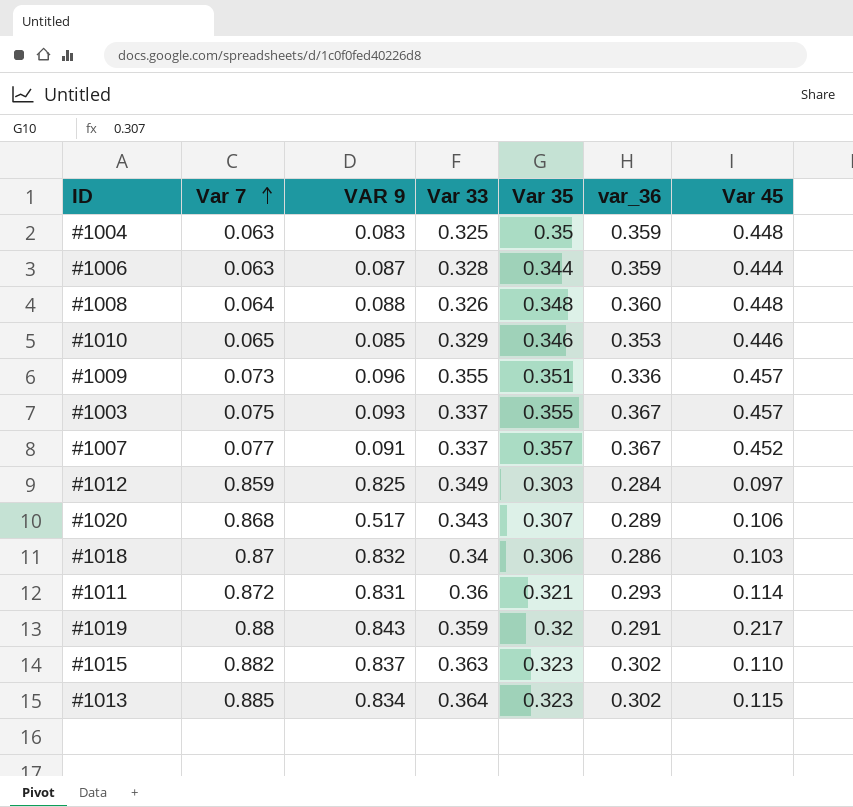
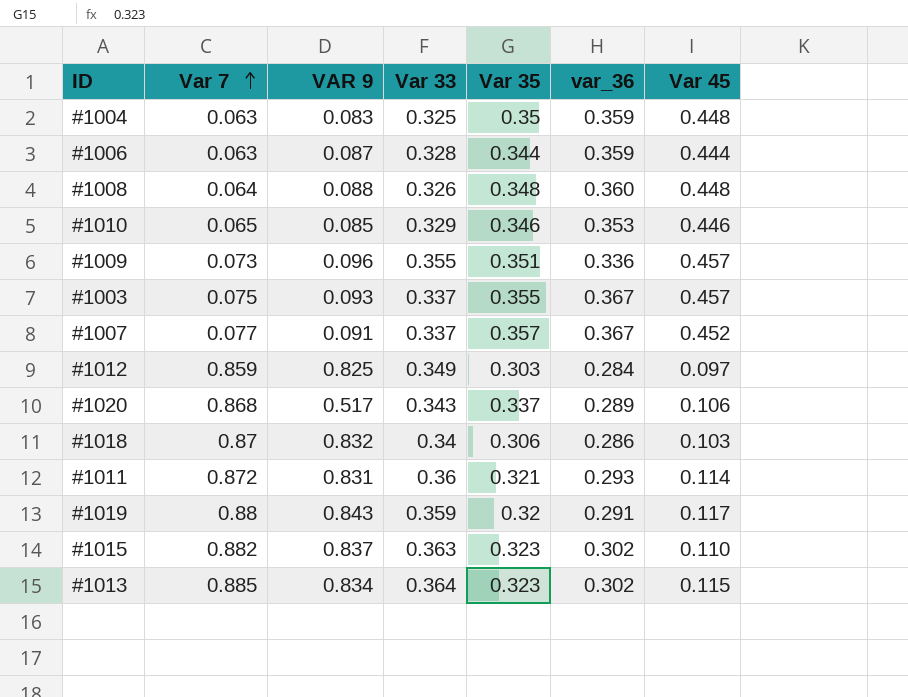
#1020 | Var 35: 0.307 -> 0.337
#1019 | Var 45: 0.217 -> 0.117

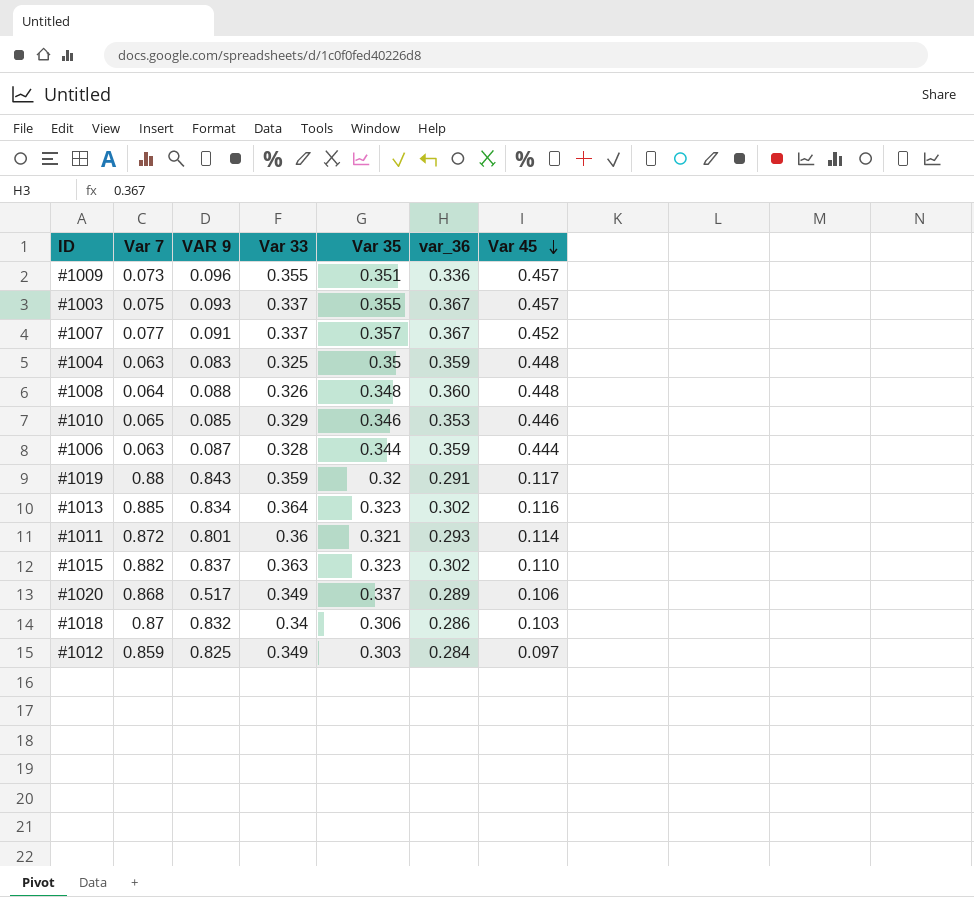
row order: Var 7 ascending -> Var 45 descending
#1013 | Var 45: 0.115 -> 0.116
#1011 | VAR 9: 0.831 -> 0.801
#1020 | Var 33: 0.343 -> 0.349

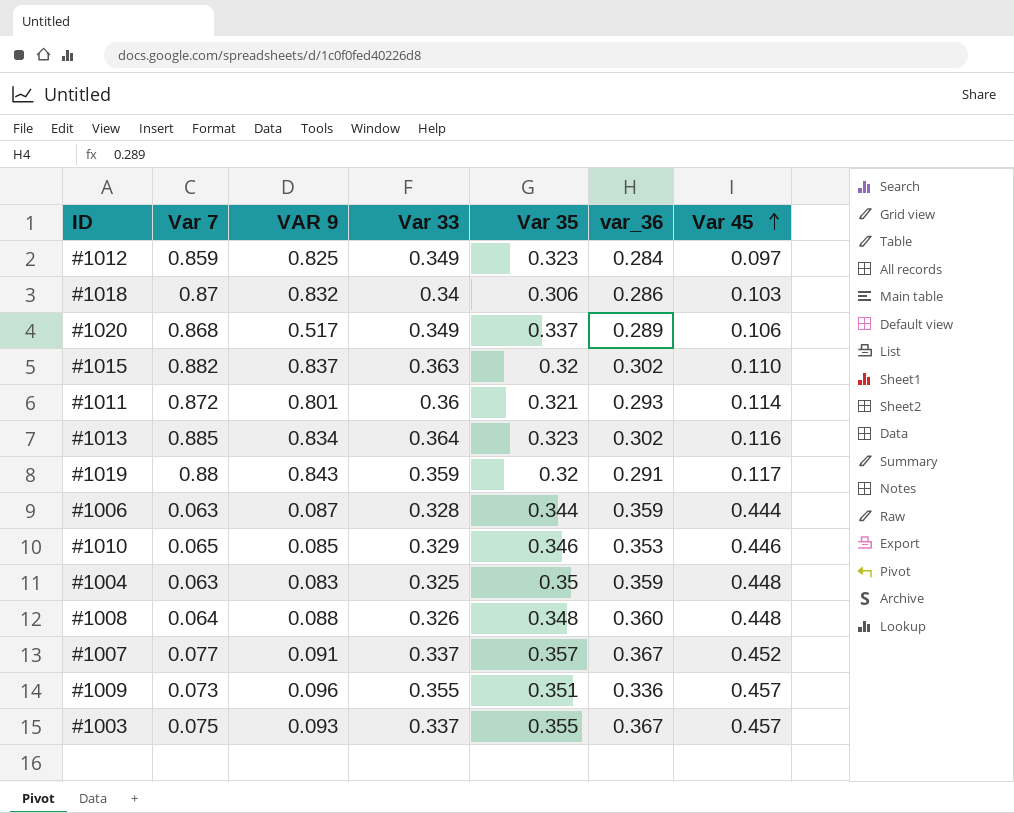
row order: Var 45 descending -> Var 45 ascending
#1012 | Var 35: 0.303 -> 0.323
#1015 | Var 35: 0.323 -> 0.32

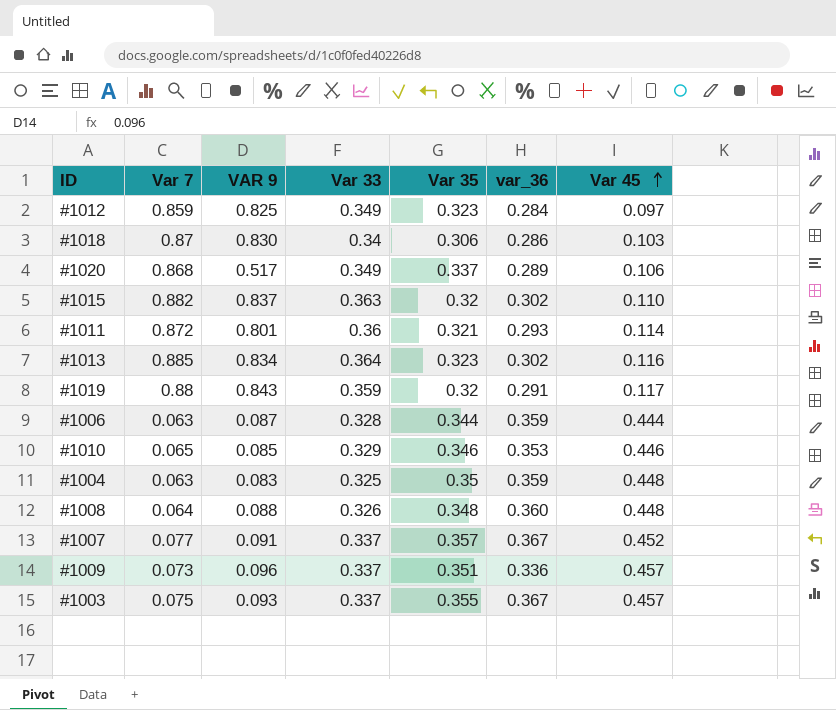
#1018 | VAR 9: 0.832 -> 0.830
#1009 | Var 33: 0.355 -> 0.337

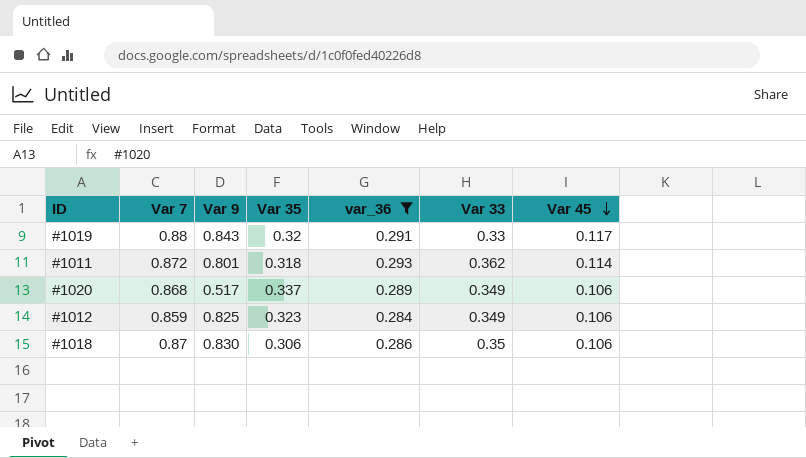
filter: none -> var_36 <= 0.293
row order: Var 45 ascending -> Var 45 descending
column name: VAR 9 -> Var 9
column Var 33 | position: 4 -> 6
#1019 | Var 33: 0.359 -> 0.33
#1011 | Var 35: 0.321 -> 0.318
#1011 | Var 33: 0.36 -> 0.362
#1012 | Var 45: 0.097 -> 0.106
#1018 | Var 33: 0.34 -> 0.35
#1018 | Var 45: 0.103 -> 0.106

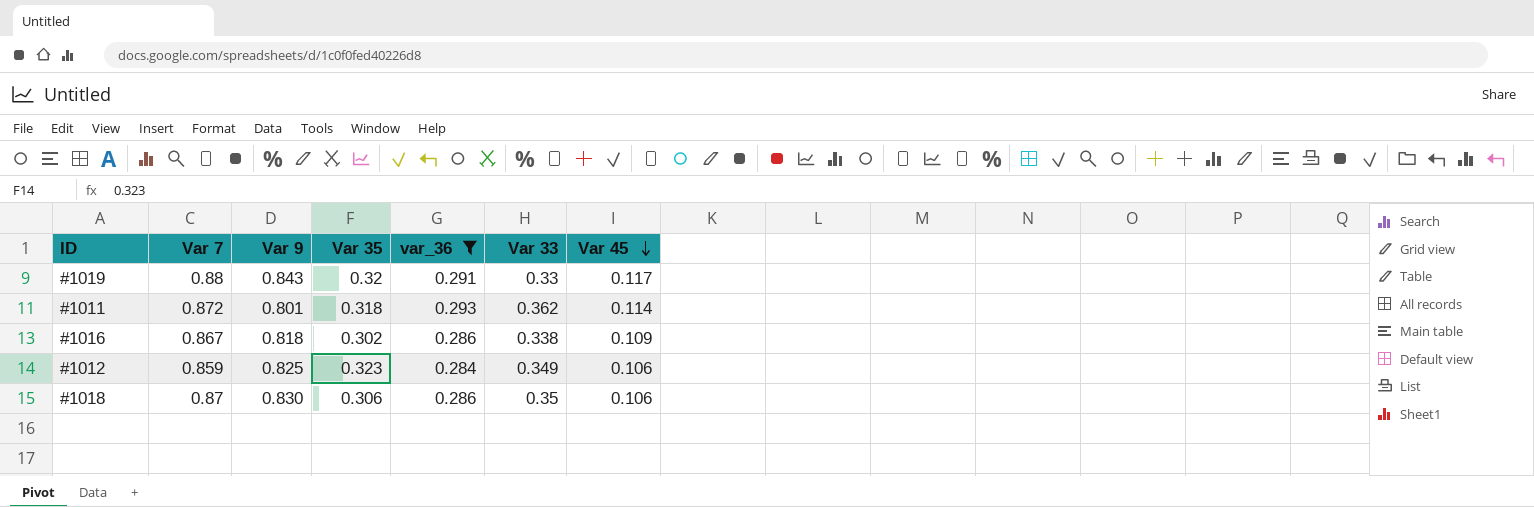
row #1020: 0.868 | 0.517 | 0.337 | 0.289 | 0.349 | 0.106 -> none
row #1016: none -> 0.867 | 0.818 | 0.302 | 0.286 | 0.338 | 0.109

